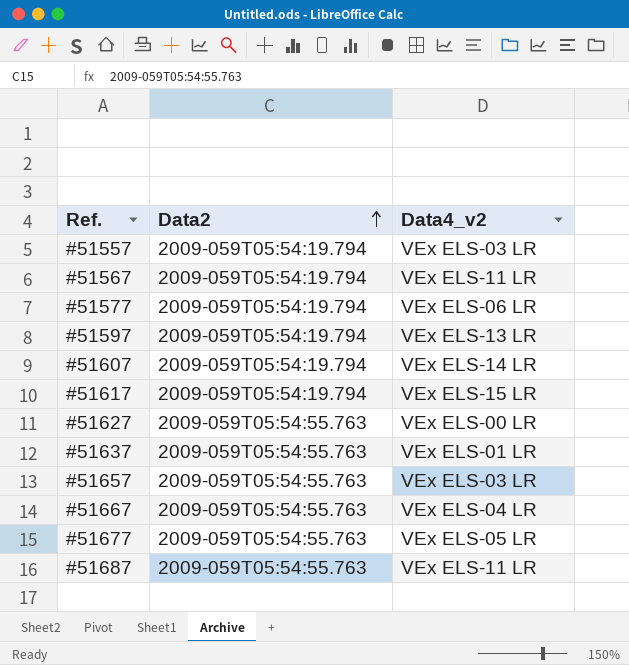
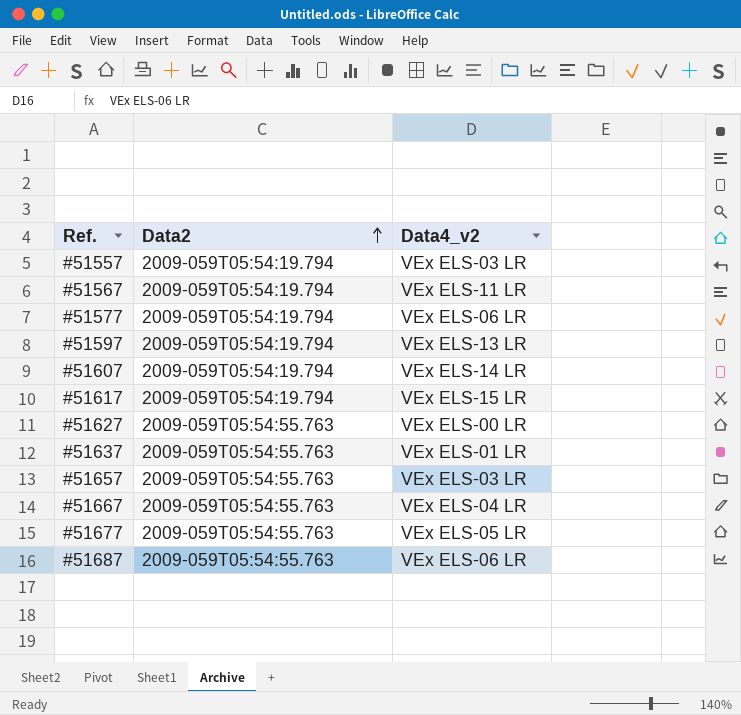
#51687 | Data4_v2: VEx ELS-11 LR -> VEx ELS-06 LR

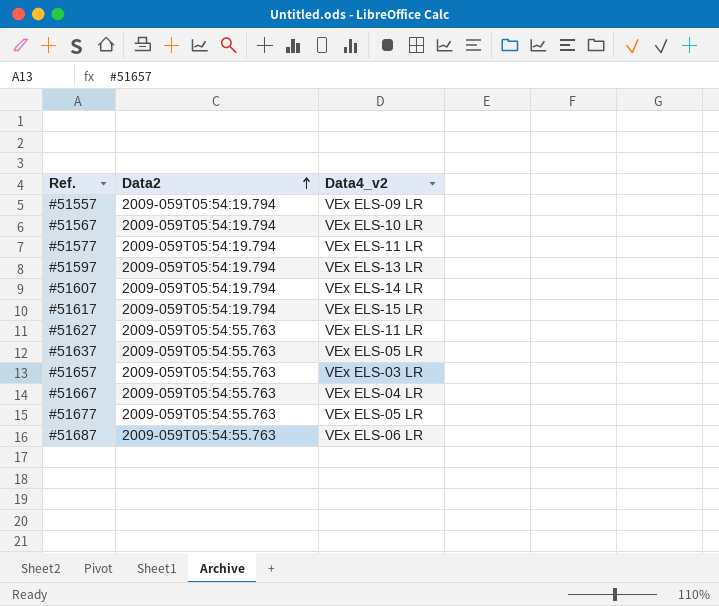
#51557 | Data4_v2: VEx ELS-03 LR -> VEx ELS-09 LR
#51567 | Data4_v2: VEx ELS-11 LR -> VEx ELS-10 LR
#51577 | Data4_v2: VEx ELS-06 LR -> VEx ELS-11 LR
#51627 | Data4_v2: VEx ELS-00 LR -> VEx ELS-11 LR
#51637 | Data4_v2: VEx ELS-01 LR -> VEx ELS-05 LR

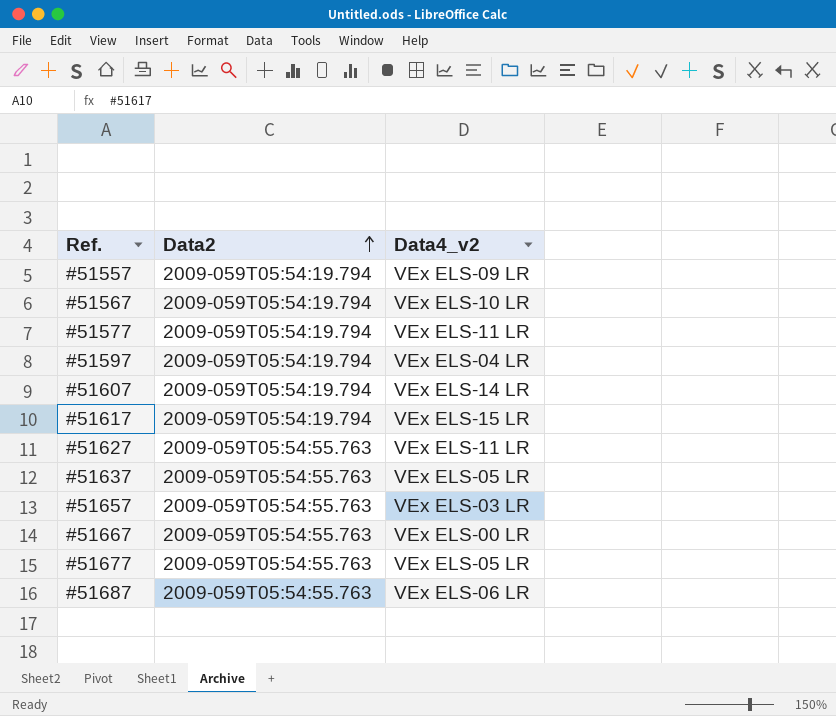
#51597 | Data4_v2: VEx ELS-13 LR -> VEx ELS-04 LR
#51667 | Data4_v2: VEx ELS-04 LR -> VEx ELS-00 LR

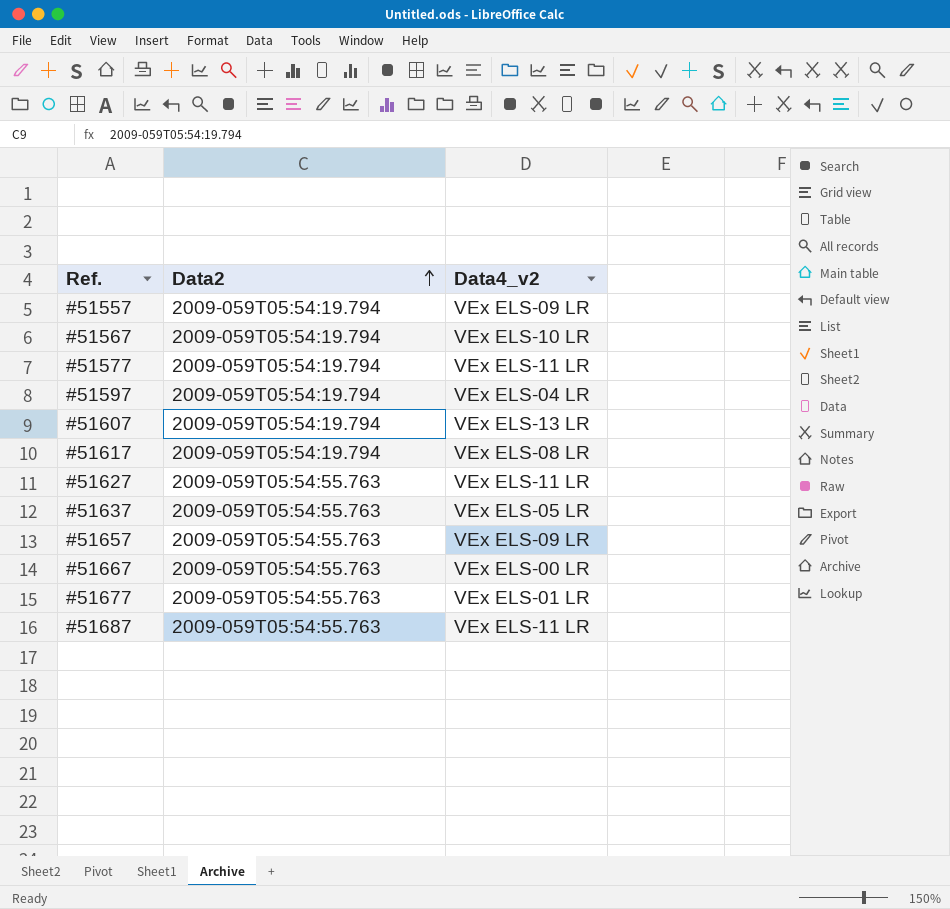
#51607 | Data4_v2: VEx ELS-14 LR -> VEx ELS-13 LR
#51617 | Data4_v2: VEx ELS-15 LR -> VEx ELS-08 LR
#51657 | Data4_v2: VEx ELS-03 LR -> VEx ELS-09 LR
#51677 | Data4_v2: VEx ELS-05 LR -> VEx ELS-01 LR
#51687 | Data4_v2: VEx ELS-06 LR -> VEx ELS-11 LR

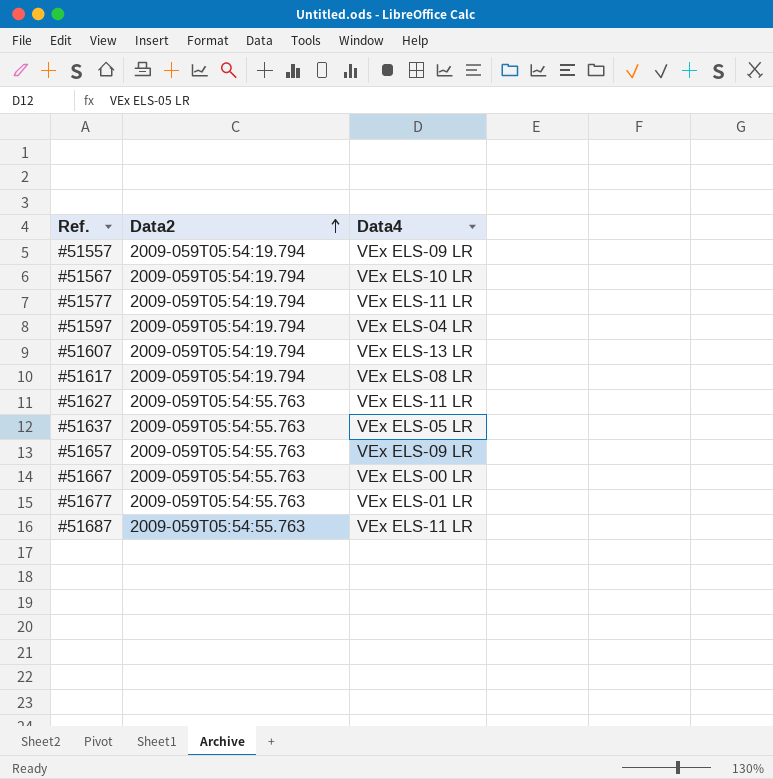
column name: Data4_v2 -> Data4

